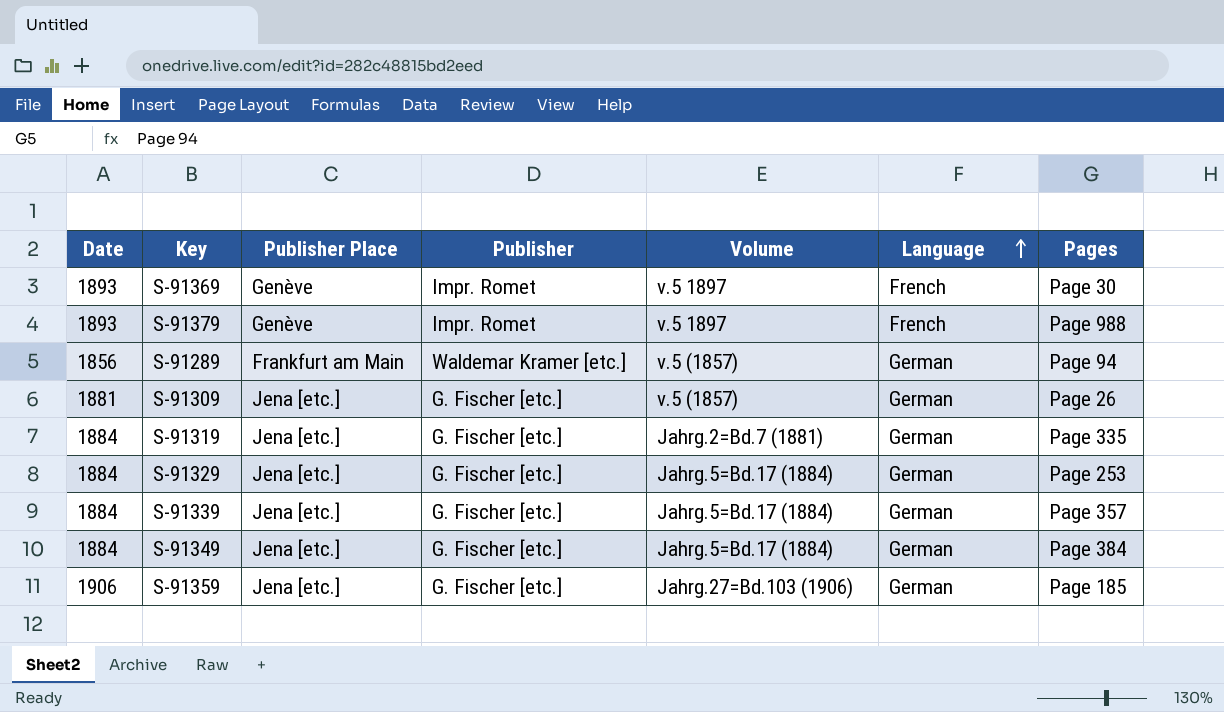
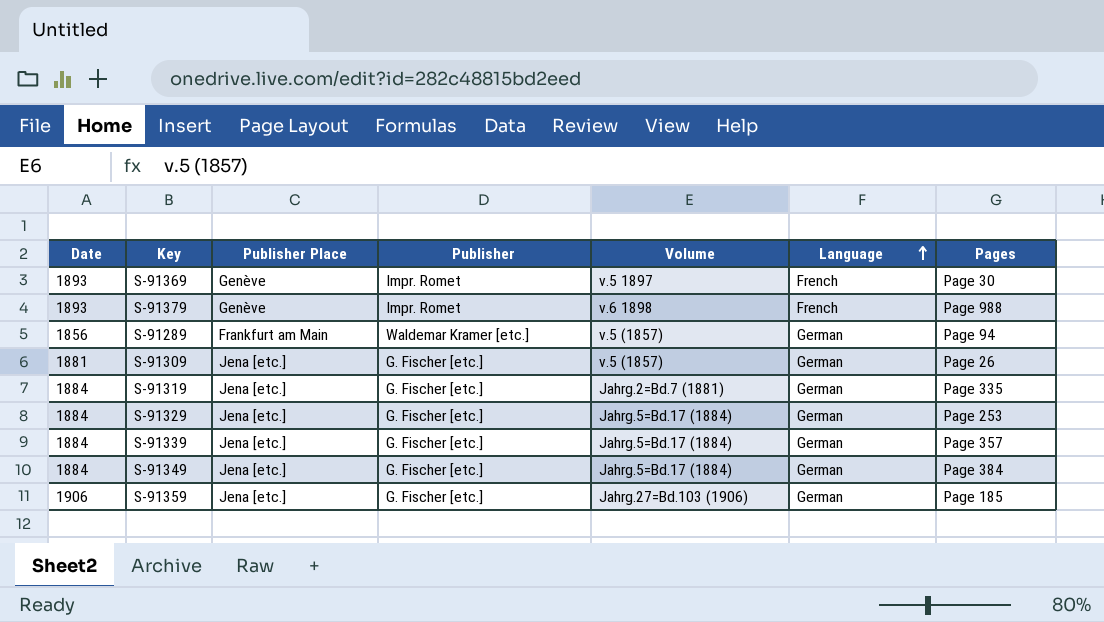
S-91379 | Volume: v.5 1897 -> v.6 1898

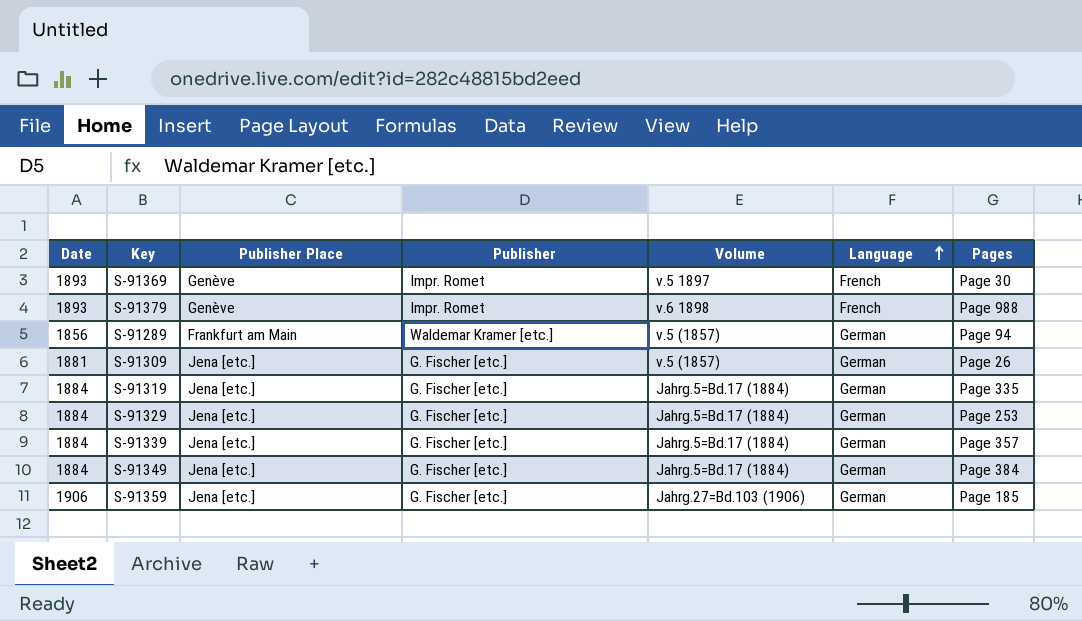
S-91319 | Volume: Jahrg.2=Bd.7 (1881) -> Jahrg.5=Bd.17 (1884)

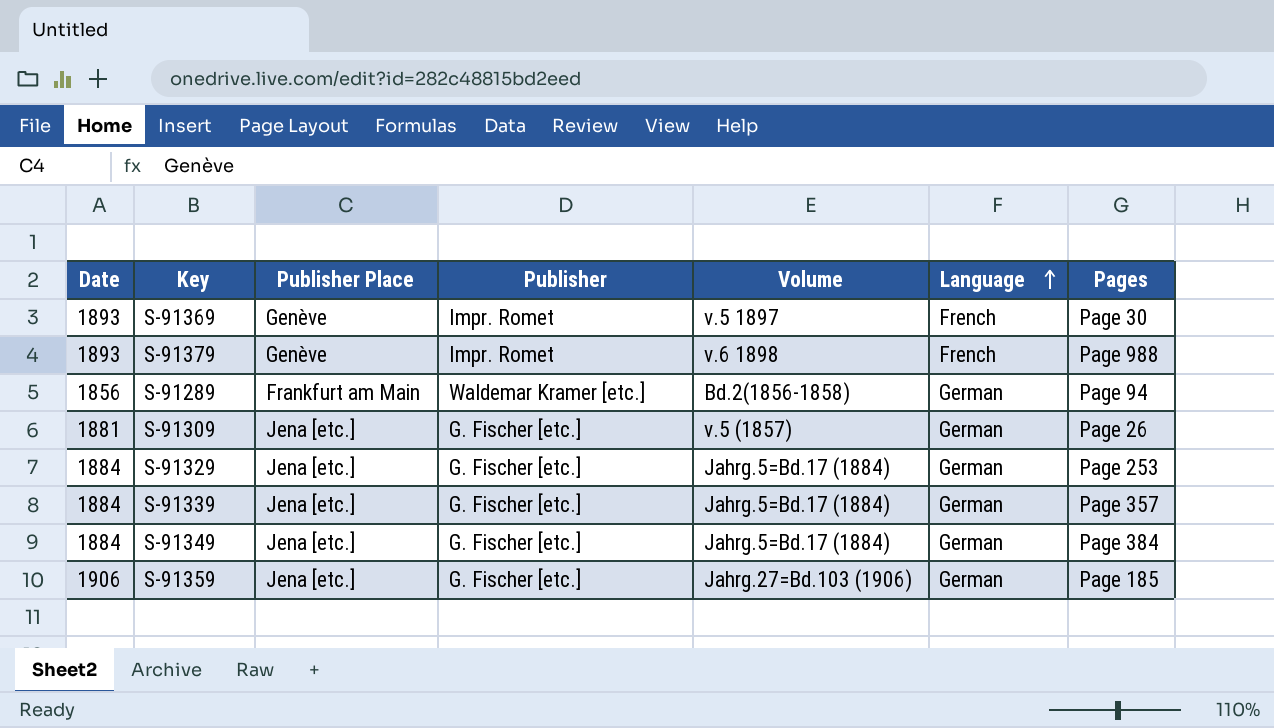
row S-91319: 1884 | Jena [etc.] | G. Fischer [etc.] | Jahrg.5=Bd.17 (1884) | German | Page 335 -> none
S-91289 | Volume: v.5 (1857) -> Bd.2(1856-1858)

